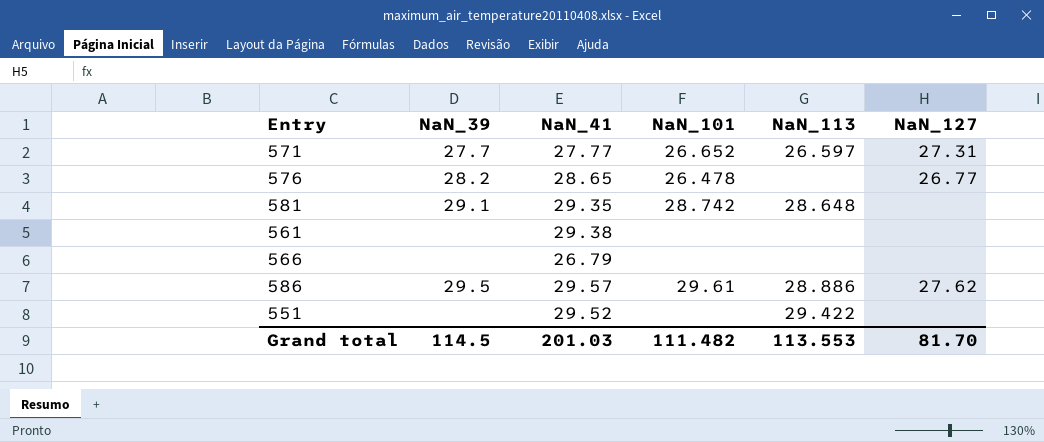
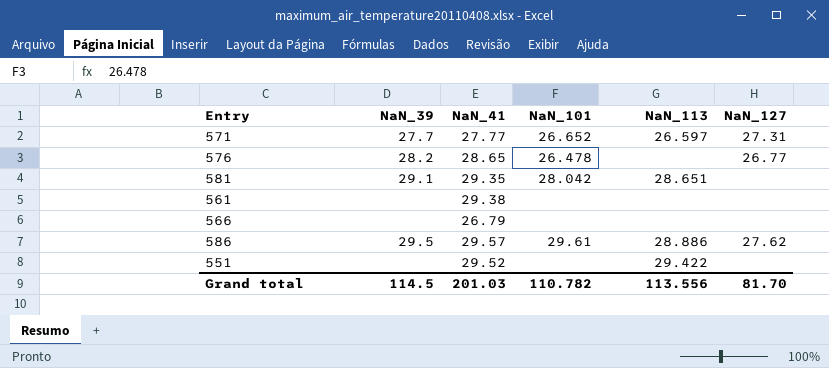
581 | NaN_101: 28.742 -> 28.042
581 | NaN_113: 28.648 -> 28.651
Grand total | NaN_101: 111.482 -> 110.782
Grand total | NaN_113: 113.553 -> 113.556

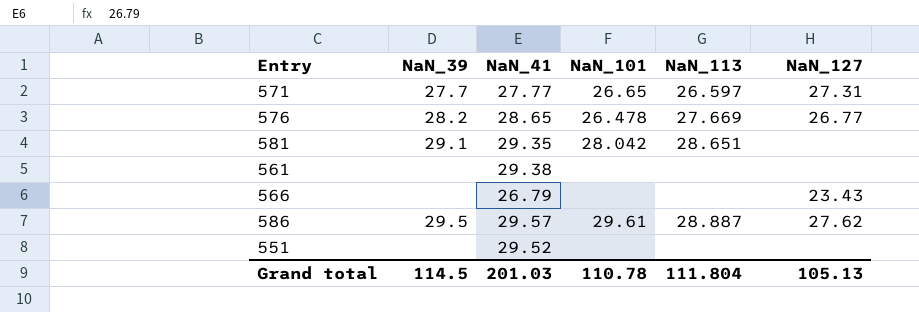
571 | NaN_101: 26.652 -> 26.65
576 | NaN_113: none -> 27.669
566 | NaN_127: none -> 23.43
586 | NaN_113: 28.886 -> 28.887
551 | NaN_113: 29.422 -> none
Grand total | NaN_101: 110.782 -> 110.78
Grand total | NaN_113: 113.556 -> 111.804
Grand total | NaN_127: 81.70 -> 105.13

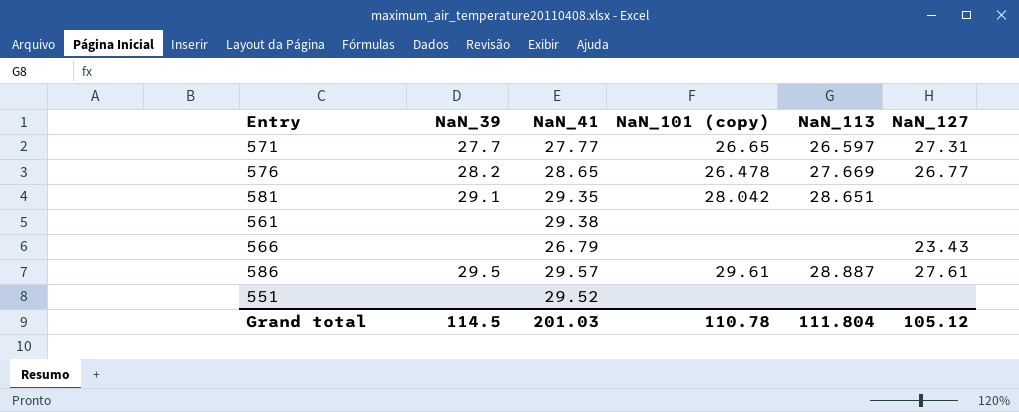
column name: NaN_101 -> NaN_101 (copy)
586 | NaN_127: 27.62 -> 27.61
Grand total | NaN_127: 105.13 -> 105.12

